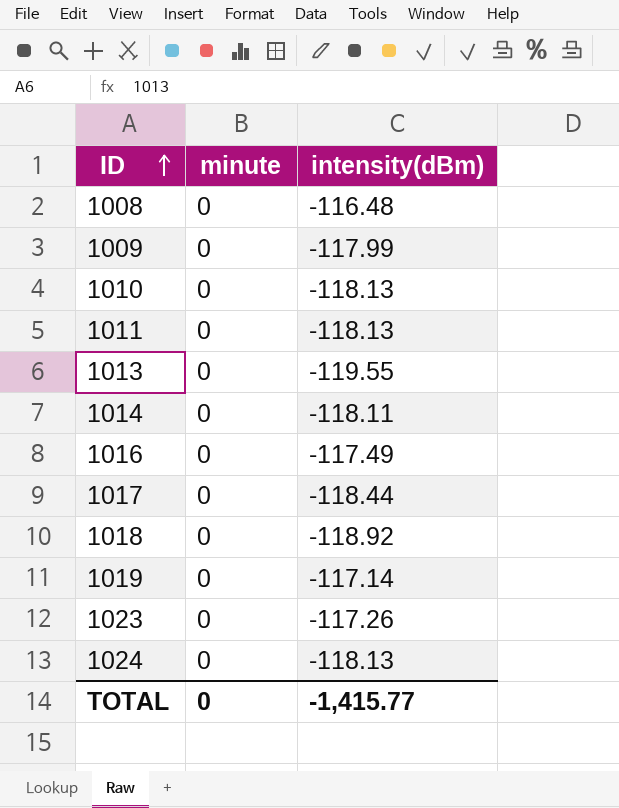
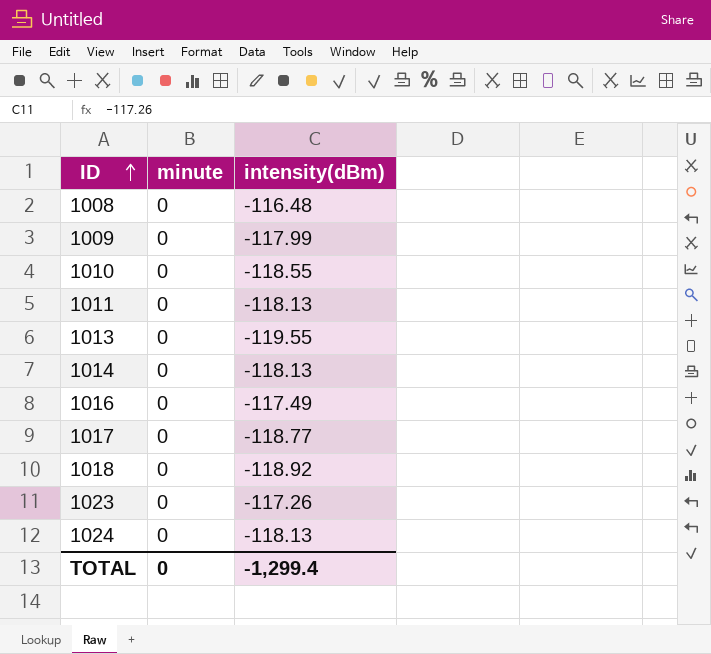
row 1019: 0 | -117.14 -> none
1010 | intensity(dBm): -118.13 -> -118.55
1014 | intensity(dBm): -118.11 -> -118.13
1017 | intensity(dBm): -118.44 -> -118.77
TOTAL | intensity(dBm): -1,415.77 -> -1,299.4

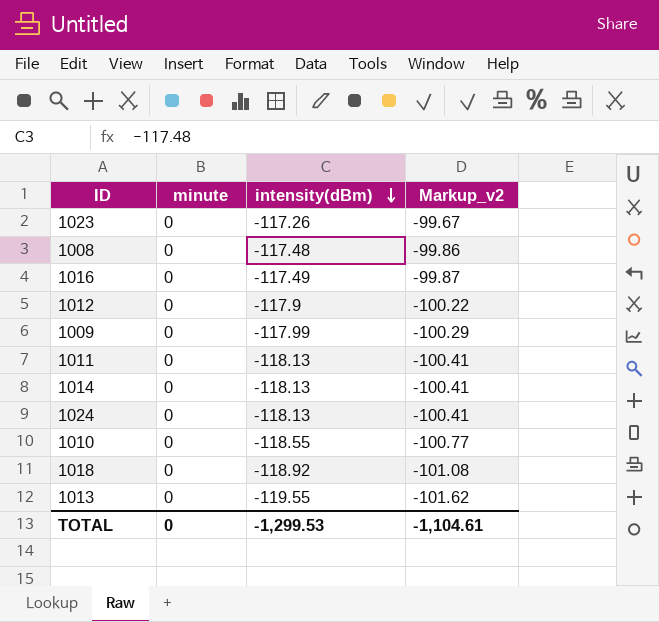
row order: ID ascending -> intensity(dBm) descending
column Markup_v2 | formula: none -> [intensity(dBm)] * 0.85
row 1017: 0 | -118.77 -> none
1008 | intensity(dBm): -116.48 -> -117.48
row 1012: none -> 0 | -117.9 | -100.22
TOTAL | intensity(dBm): -1,299.4 -> -1,299.53

